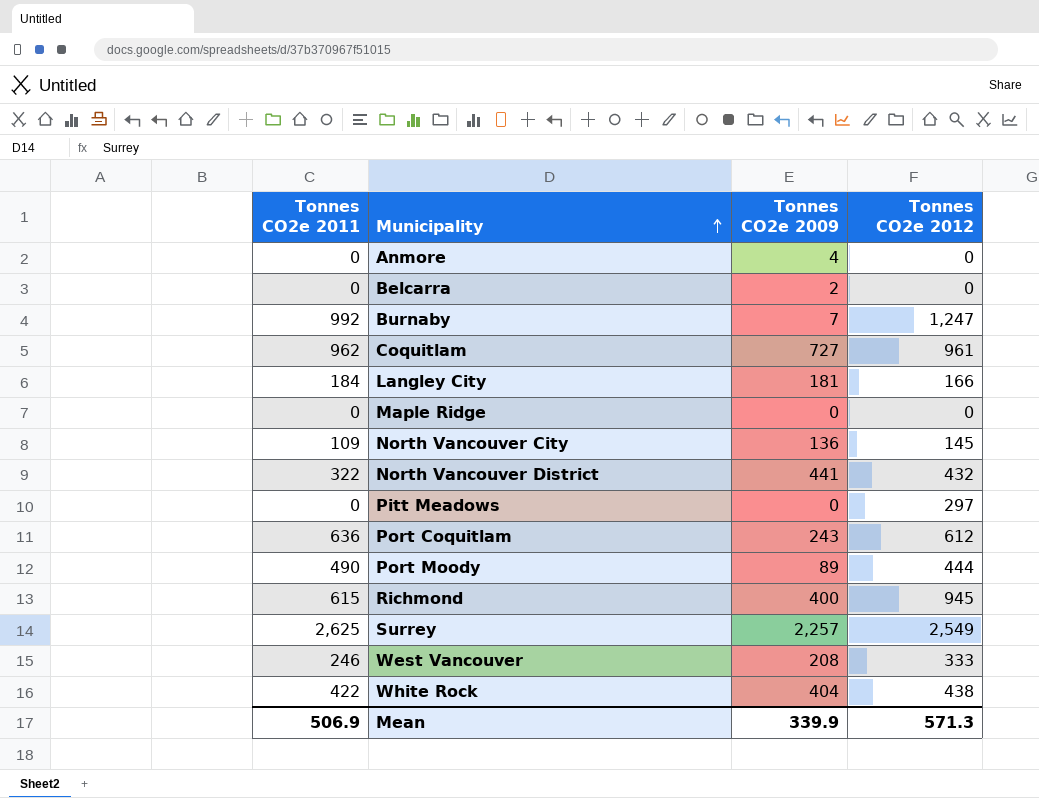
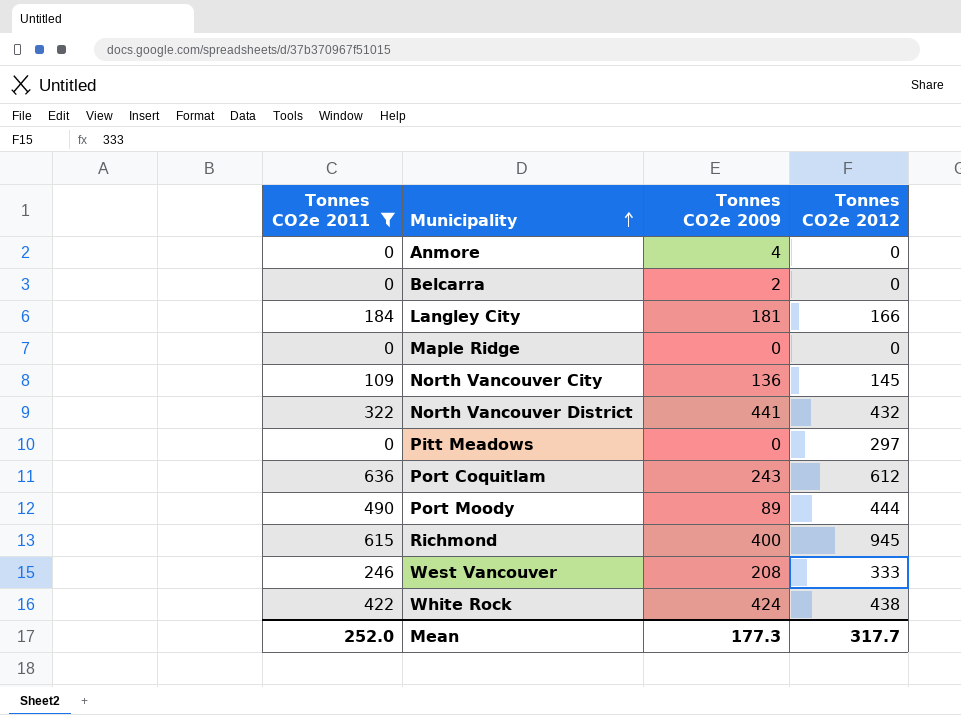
filter: none -> Tonnes CO2e 2011 <= 636
White Rock | Tonnes CO2e 2009: 404 -> 424
Mean | Tonnes CO2e 2011: 506.9 -> 252.0
Mean | Tonnes CO2e 2009: 339.9 -> 177.3
Mean | Tonnes CO2e 2012: 571.3 -> 317.7

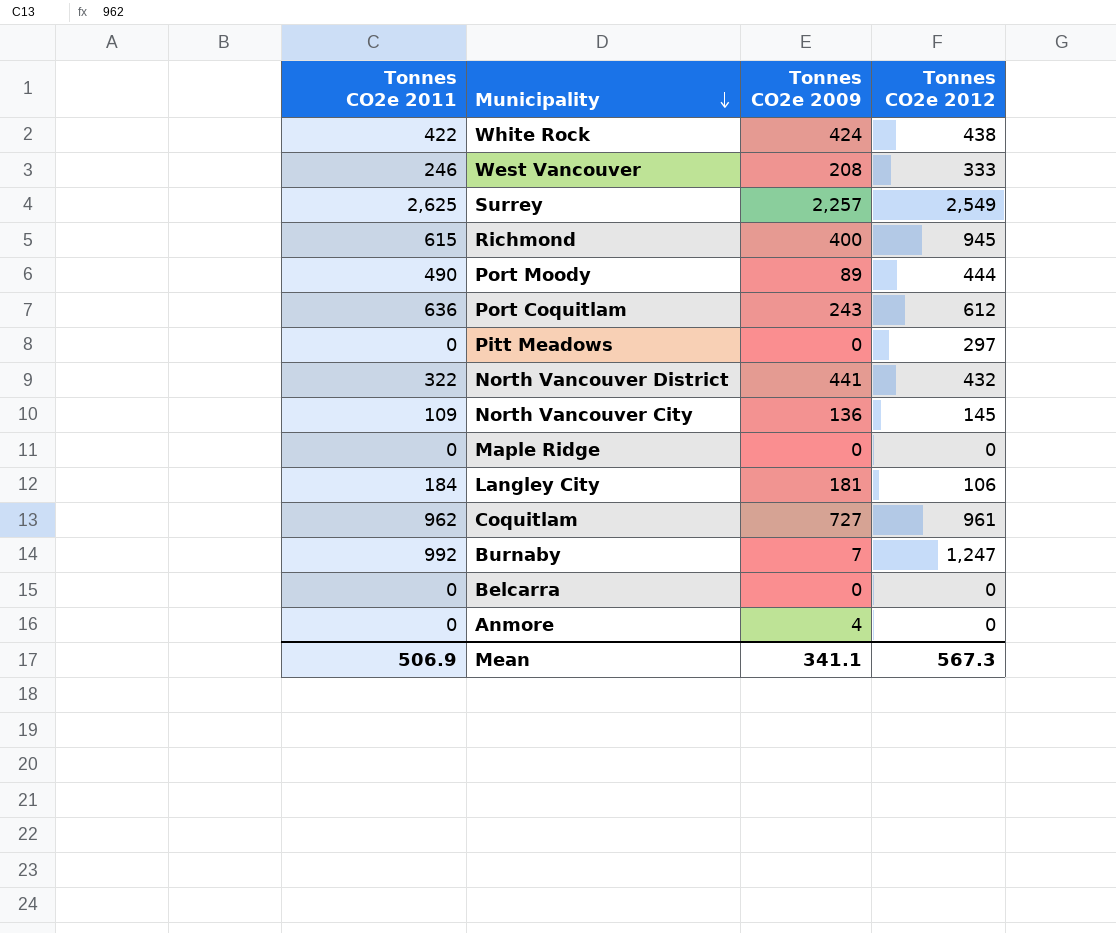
filter: Tonnes CO2e 2011 <= 636 -> none
row order: Municipality ascending -> Municipality descending
Langley City | Tonnes CO2e 2012: 166 -> 106
Belcarra | Tonnes CO2e 2009: 2 -> 0
Mean | Tonnes CO2e 2011: 252.0 -> 506.9
Mean | Tonnes CO2e 2009: 177.3 -> 341.1
Mean | Tonnes CO2e 2012: 317.7 -> 567.3

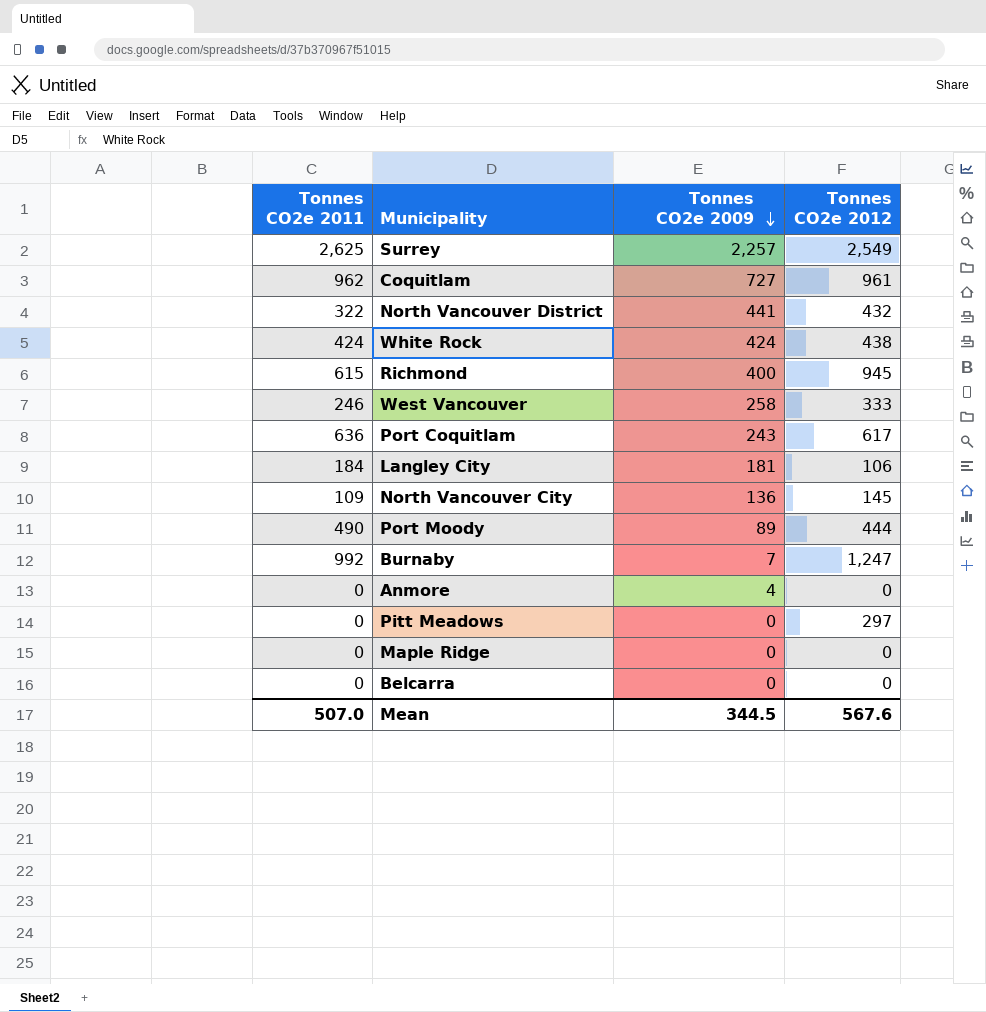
row order: Municipality descending -> Tonnes CO2e 2009 descending
White Rock | Tonnes CO2e 2011: 422 -> 424
West Vancouver | Tonnes CO2e 2009: 208 -> 258
Port Coquitlam | Tonnes CO2e 2012: 612 -> 617
Mean | Tonnes CO2e 2011: 506.9 -> 507.0
Mean | Tonnes CO2e 2009: 341.1 -> 344.5
Mean | Tonnes CO2e 2012: 567.3 -> 567.6

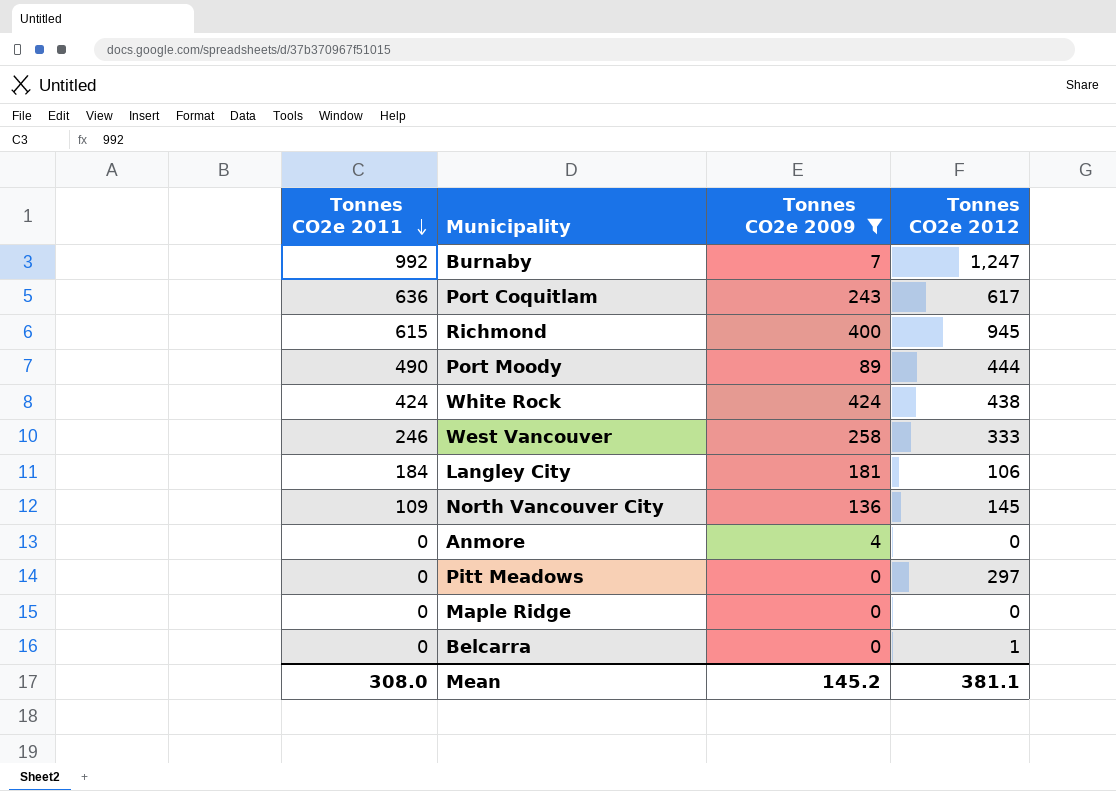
filter: none -> Tonnes CO2e 2009 <= 424
row order: Tonnes CO2e 2009 descending -> Tonnes CO2e 2011 descending
Belcarra | Tonnes CO2e 2012: 0 -> 1
Mean | Tonnes CO2e 2011: 507.0 -> 308.0
Mean | Tonnes CO2e 2009: 344.5 -> 145.2
Mean | Tonnes CO2e 2012: 567.6 -> 381.1

